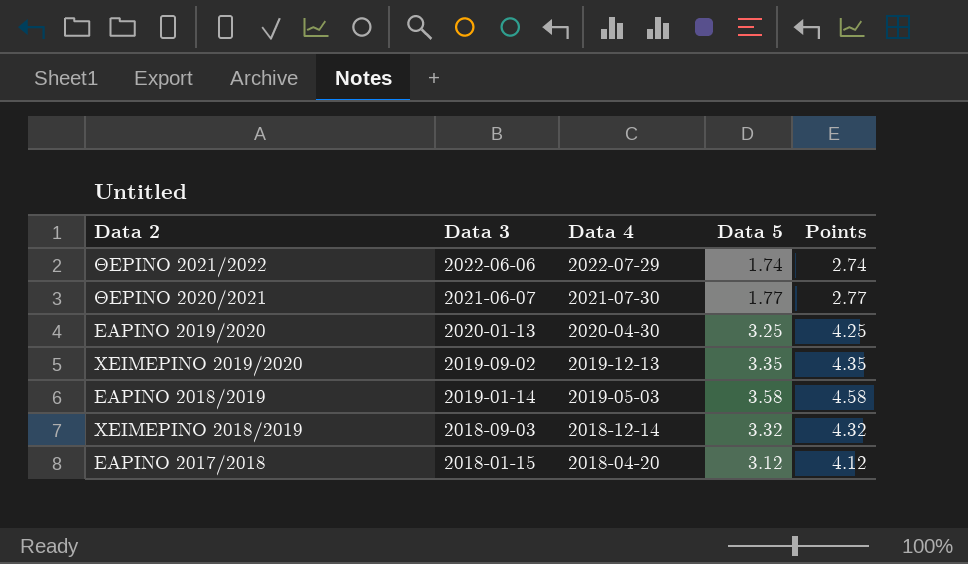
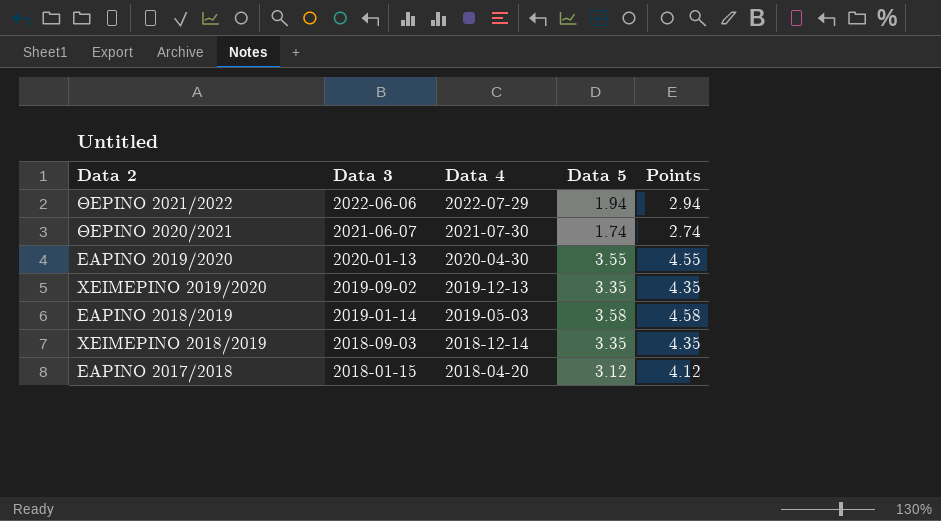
ΘΕΡΙΝΟ 2021/2022 | Data 5: 1.74 -> 1.94
ΘΕΡΙΝΟ 2021/2022 | Points: 2.74 -> 2.94
ΘΕΡΙΝΟ 2020/2021 | Data 5: 1.77 -> 1.74
ΘΕΡΙΝΟ 2020/2021 | Points: 2.77 -> 2.74
ΕΑΡΙΝΟ 2019/2020 | Data 5: 3.25 -> 3.55
ΕΑΡΙΝΟ 2019/2020 | Points: 4.25 -> 4.55
ΧΕΙΜΕΡΙΝΟ 2018/2019 | Data 5: 3.32 -> 3.35
ΧΕΙΜΕΡΙΝΟ 2018/2019 | Points: 4.32 -> 4.35

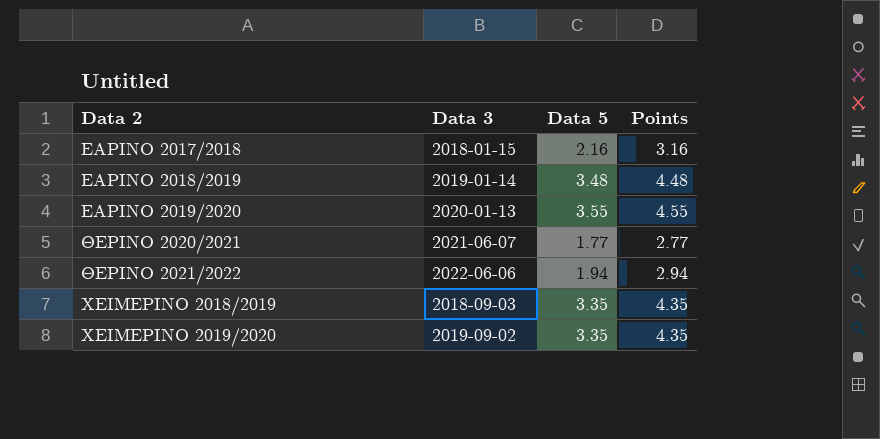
row order: Data 3 descending -> Data 2 ascending
column Data 4 | position: 3 -> none
ΕΑΡΙΝΟ 2017/2018 | Data 5: 3.12 -> 2.16
ΕΑΡΙΝΟ 2017/2018 | Points: 4.12 -> 3.16
ΕΑΡΙΝΟ 2018/2019 | Data 5: 3.58 -> 3.48
ΕΑΡΙΝΟ 2018/2019 | Points: 4.58 -> 4.48
ΘΕΡΙΝΟ 2020/2021 | Data 5: 1.74 -> 1.77
ΘΕΡΙΝΟ 2020/2021 | Points: 2.74 -> 2.77

